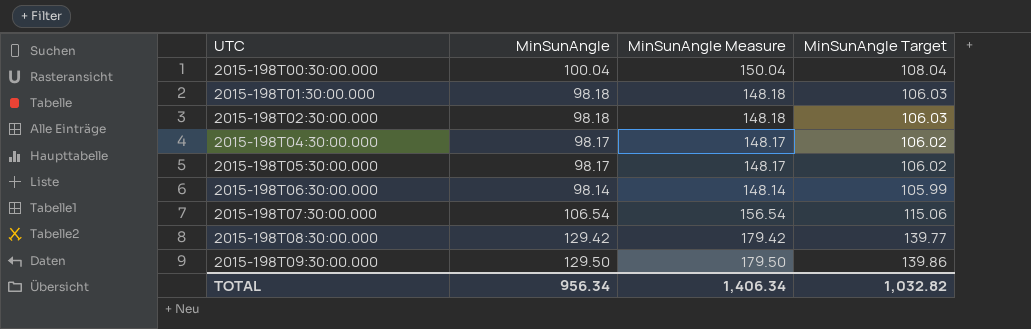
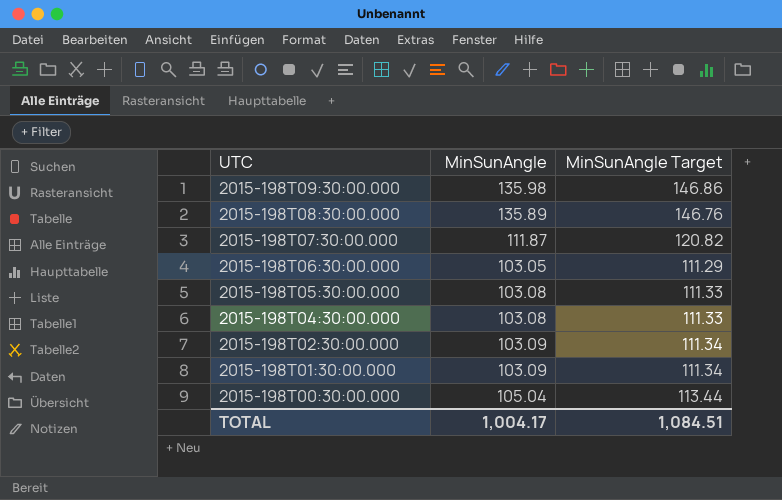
row order: UTC ascending -> UTC descending
column MinSunAngle Measure | formula: [MinSunAngle] + 50 -> none
2015-198T09:30:00.000 | MinSunAngle: 129.50 -> 135.98
2015-198T09:30:00.000 | MinSunAngle Target: 139.86 -> 146.86
2015-198T08:30:00.000 | MinSunAngle: 129.42 -> 135.89
2015-198T08:30:00.000 | MinSunAngle Target: 139.77 -> 146.76
2015-198T07:30:00.000 | MinSunAngle: 106.54 -> 111.87
2015-198T07:30:00.000 | MinSunAngle Target: 115.06 -> 120.82
2015-198T06:30:00.000 | MinSunAngle: 98.14 -> 103.05
2015-198T06:30:00.000 | MinSunAngle Target: 105.99 -> 111.29
2015-198T05:30:00.000 | MinSunAngle: 98.17 -> 103.08
2015-198T05:30:00.000 | MinSunAngle Target: 106.02 -> 111.33
2015-198T04:30:00.000 | MinSunAngle: 98.17 -> 103.08
2015-198T04:30:00.000 | MinSunAngle Target: 106.02 -> 111.33
2015-198T02:30:00.000 | MinSunAngle: 98.18 -> 103.09
2015-198T02:30:00.000 | MinSunAngle Target: 106.03 -> 111.34
2015-198T01:30:00.000 | MinSunAngle: 98.18 -> 103.09
2015-198T01:30:00.000 | MinSunAngle Target: 106.03 -> 111.34
2015-198T00:30:00.000 | MinSunAngle: 100.04 -> 105.04
2015-198T00:30:00.000 | MinSunAngle Target: 108.04 -> 113.44
TOTAL | MinSunAngle: 956.34 -> 1,004.17
TOTAL | MinSunAngle Target: 1,032.82 -> 1,084.51

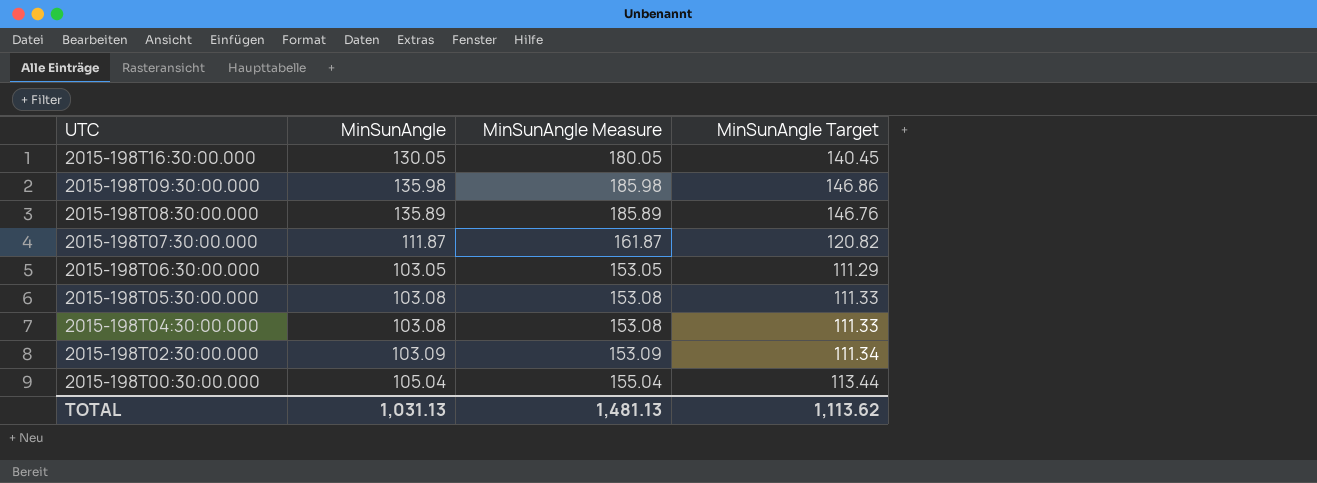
column MinSunAngle Measure | formula: none -> [MinSunAngle] + 50
row 2015-198T01:30:00.000: 103.09 | 111.34 -> none
row 2015-198T16:30:00.000: none -> 130.05 | 180.05 | 140.45
TOTAL | MinSunAngle: 1,004.17 -> 1,031.13
TOTAL | MinSunAngle Target: 1,084.51 -> 1,113.62

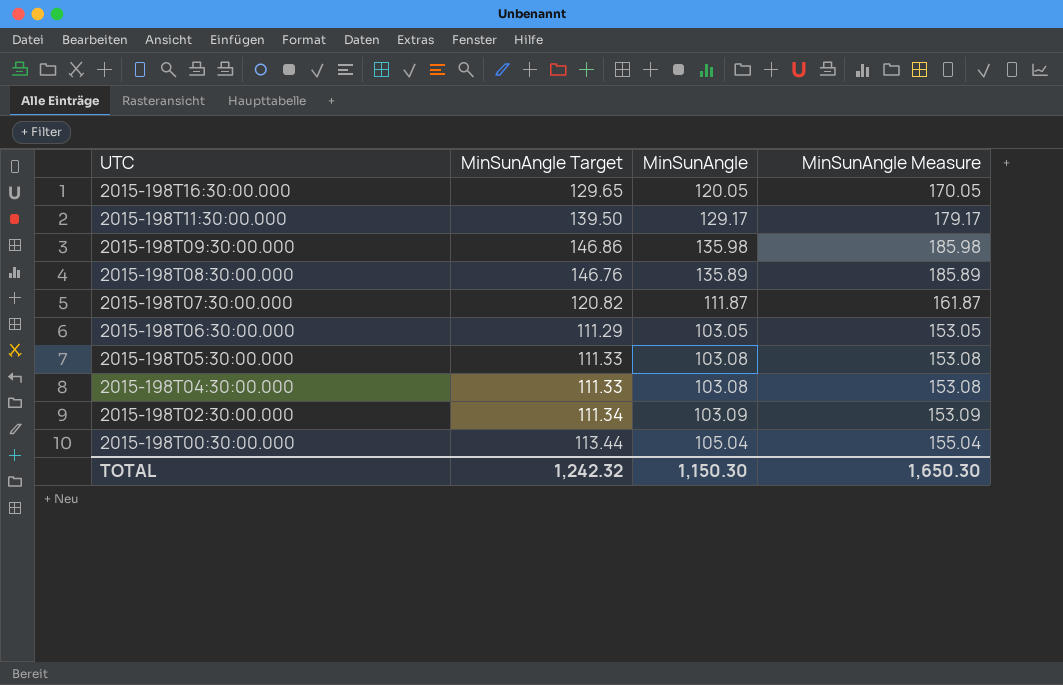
column MinSunAngle Target | position: 4 -> 2
2015-198T16:30:00.000 | MinSunAngle Target: 140.45 -> 129.65
2015-198T16:30:00.000 | MinSunAngle: 130.05 -> 120.05
2015-198T16:30:00.000 | MinSunAngle Measure: 180.05 -> 170.05
row 2015-198T11:30:00.000: none -> 139.50 | 129.17 | 179.17
TOTAL | MinSunAngle Target: 1,113.62 -> 1,242.32
TOTAL | MinSunAngle: 1,031.13 -> 1,150.30
TOTAL | MinSunAngle Measure: 1,481.13 -> 1,650.30

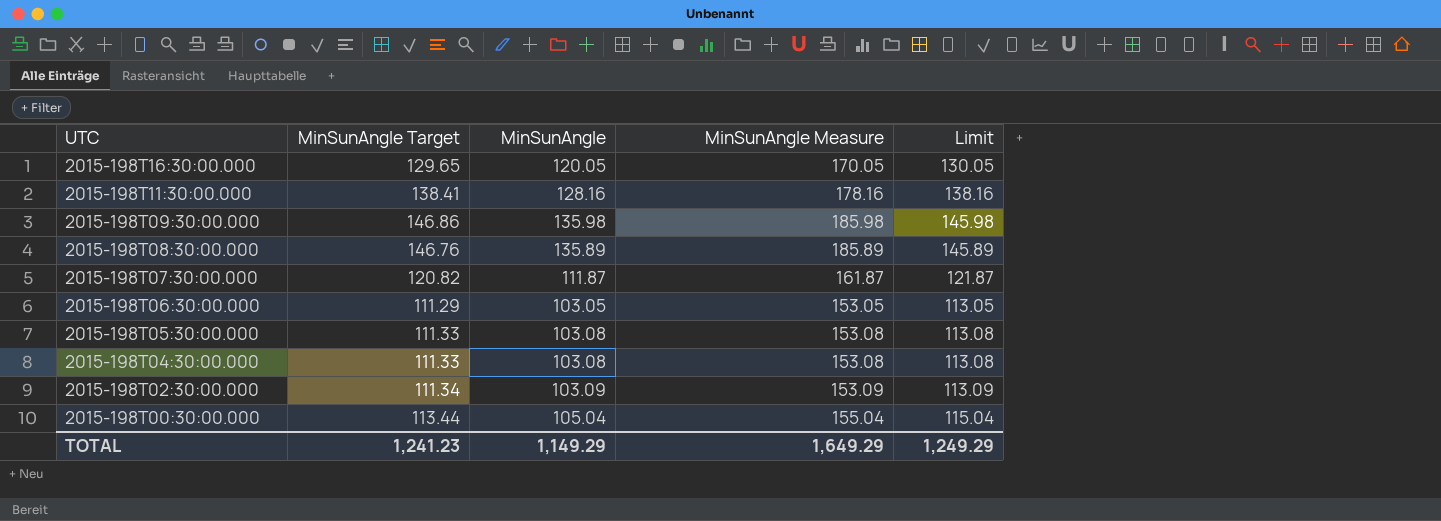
column Limit | formula: none -> [MinSunAngle] + 10
2015-198T11:30:00.000 | MinSunAngle Target: 139.50 -> 138.41
2015-198T11:30:00.000 | MinSunAngle: 129.17 -> 128.16
2015-198T11:30:00.000 | MinSunAngle Measure: 179.17 -> 178.16
TOTAL | MinSunAngle Target: 1,242.32 -> 1,241.23
TOTAL | MinSunAngle: 1,150.30 -> 1,149.29
TOTAL | MinSunAngle Measure: 1,650.30 -> 1,649.29

